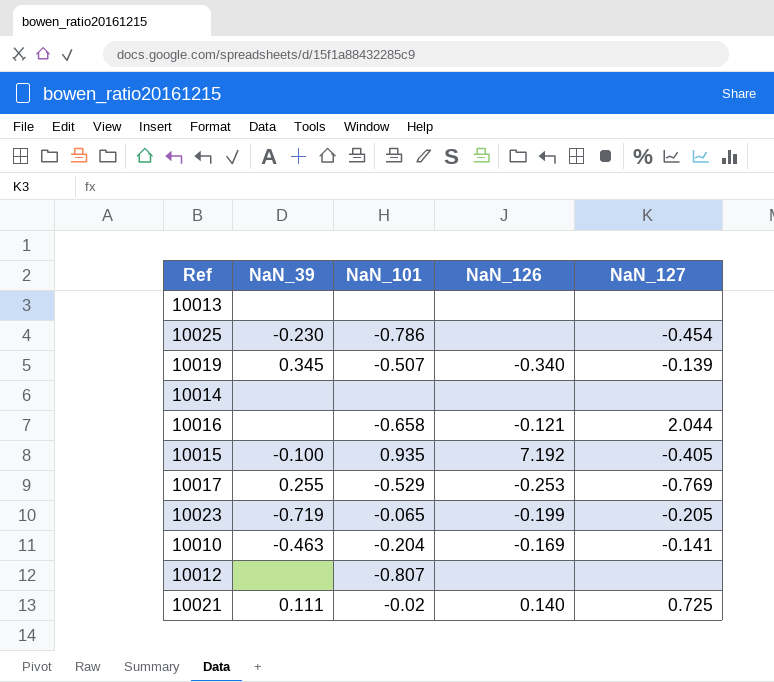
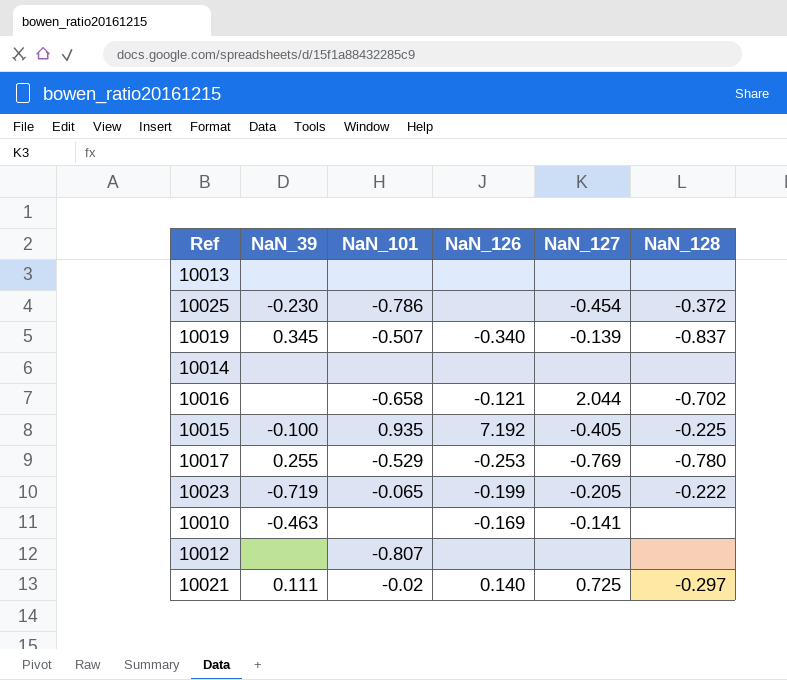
column NaN_128 | position: none -> 6
10010 | NaN_101: -0.204 -> none

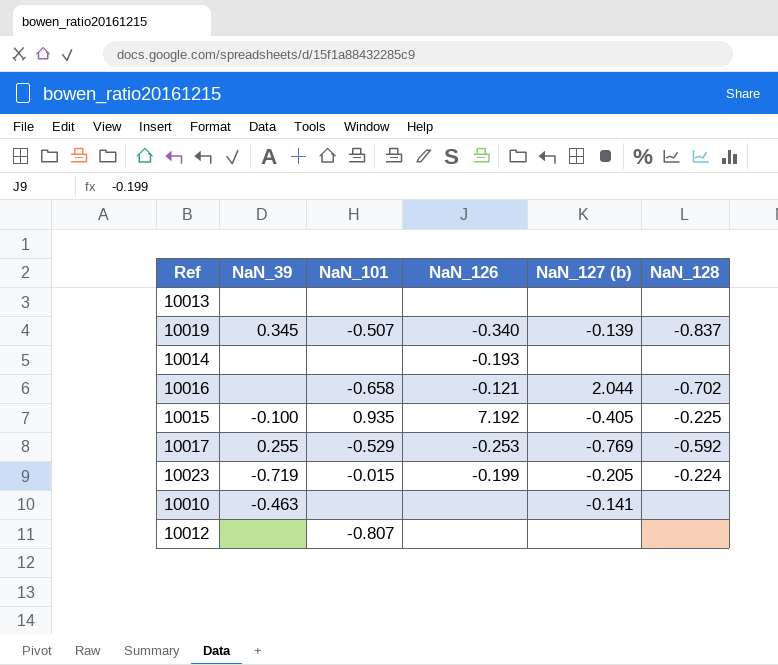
column name: NaN_127 -> NaN_127 (b)
row 10025: -0.230 | -0.786 | none | -0.454 | -0.372 -> none
row 10021: 0.111 | -0.02 | 0.140 | 0.725 | -0.297 -> none
10014 | NaN_126: none -> -0.193
10017 | NaN_128: -0.780 -> -0.592
10023 | NaN_101: -0.065 -> -0.015
10023 | NaN_128: -0.222 -> -0.224
10010 | NaN_126: -0.169 -> none

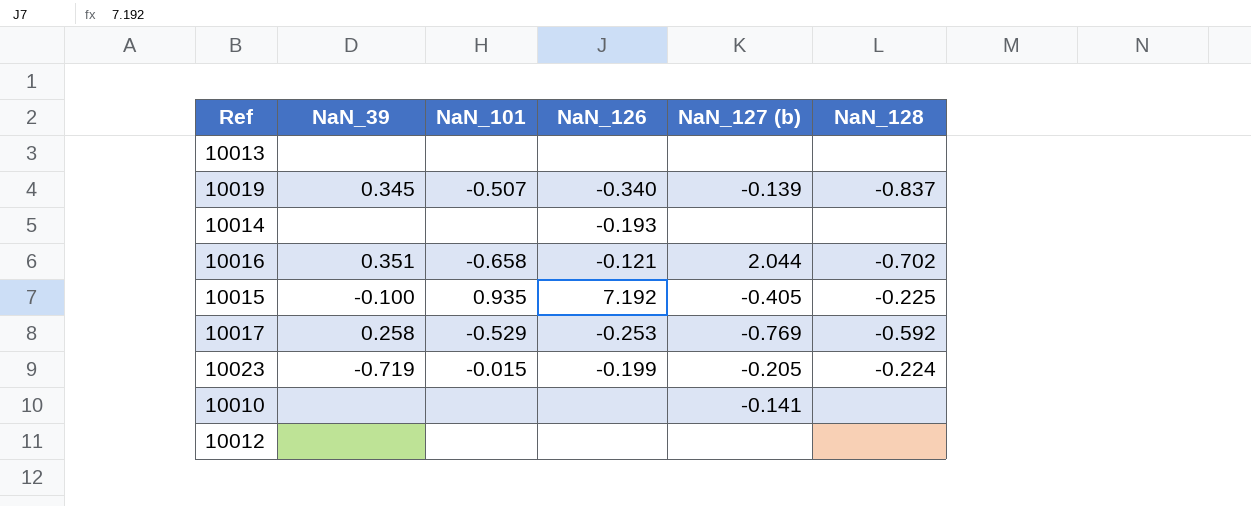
10016 | NaN_39: none -> 0.351
10017 | NaN_39: 0.255 -> 0.258
10010 | NaN_39: -0.463 -> none
10012 | NaN_101: -0.807 -> none

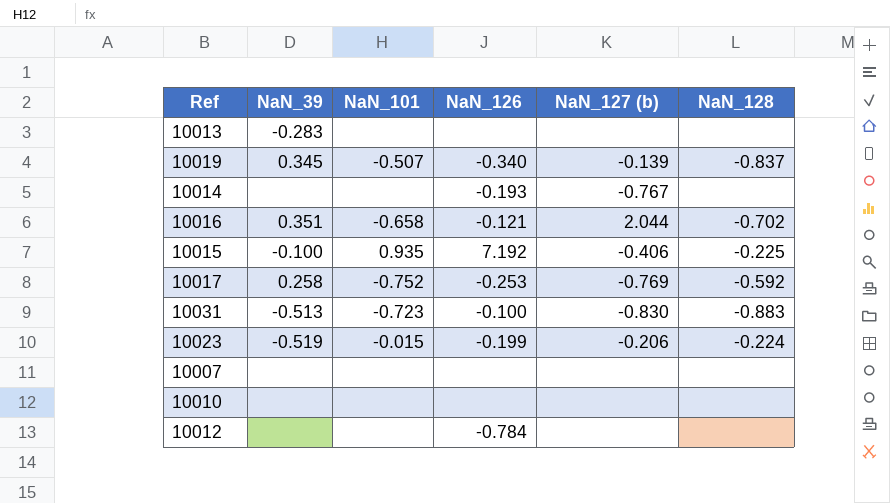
10013 | NaN_39: none -> -0.283
10014 | NaN_127 (b): none -> -0.767
10015 | NaN_127 (b): -0.405 -> -0.406
10017 | NaN_101: -0.529 -> -0.752
row 10031: none -> -0.513 | -0.723 | -0.100 | -0.830 | -0.883
10023 | NaN_39: -0.719 -> -0.519
10023 | NaN_127 (b): -0.205 -> -0.206
row 10007: none -> none | none | none | none | none
10010 | NaN_127 (b): -0.141 -> none
10012 | NaN_126: none -> -0.784

